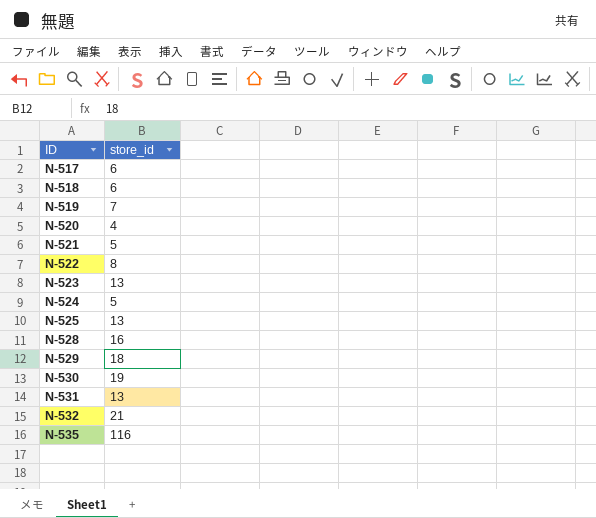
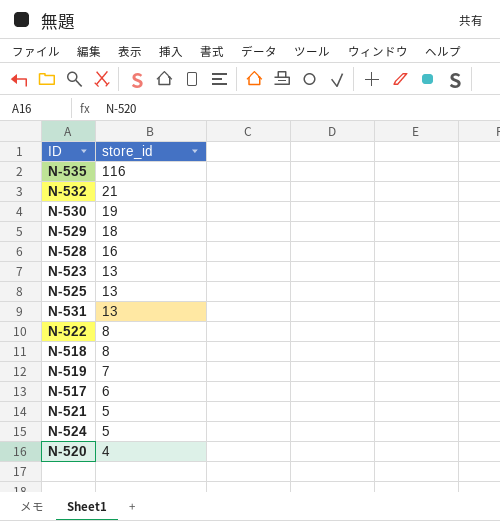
row order: ID ascending -> store_id descending
N-518 | store_id: 6 -> 8

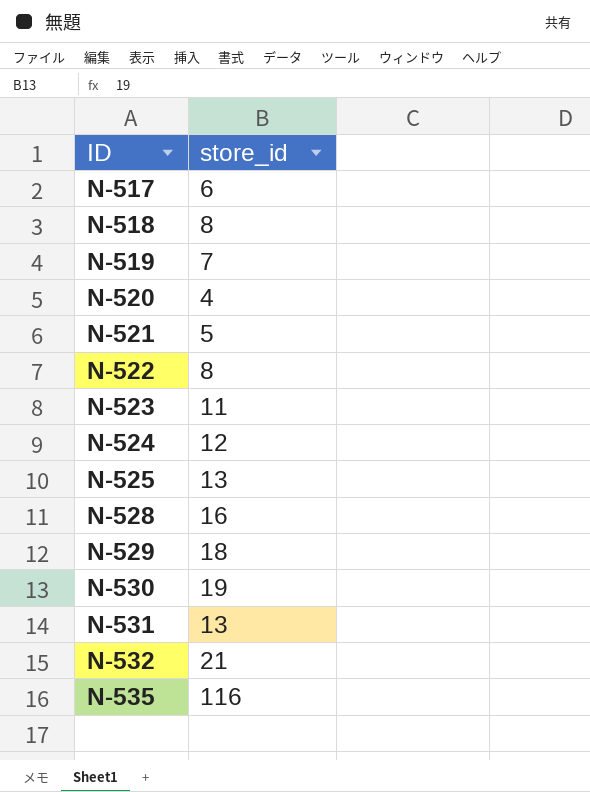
row order: store_id descending -> ID ascending
N-523 | store_id: 13 -> 11
N-524 | store_id: 5 -> 12

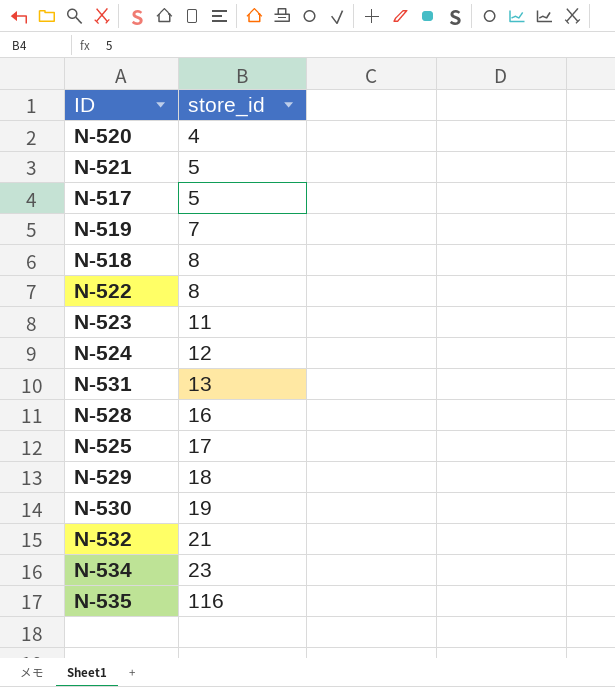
row order: ID ascending -> store_id ascending
N-517 | store_id: 6 -> 5
N-525 | store_id: 13 -> 17
row N-534: none -> 23

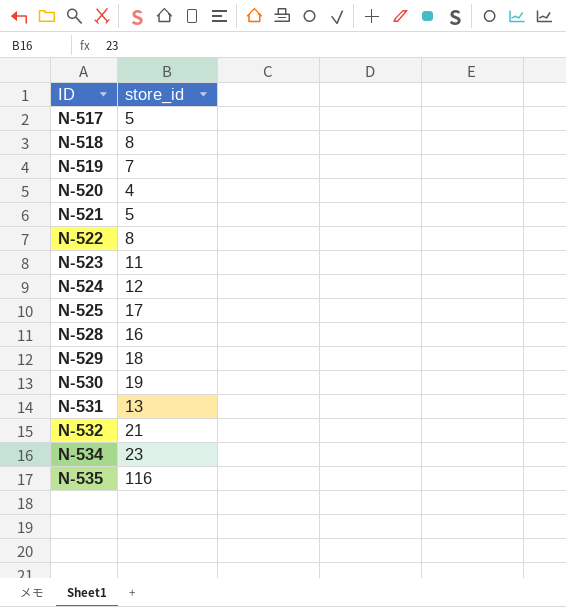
row order: store_id ascending -> ID ascending

